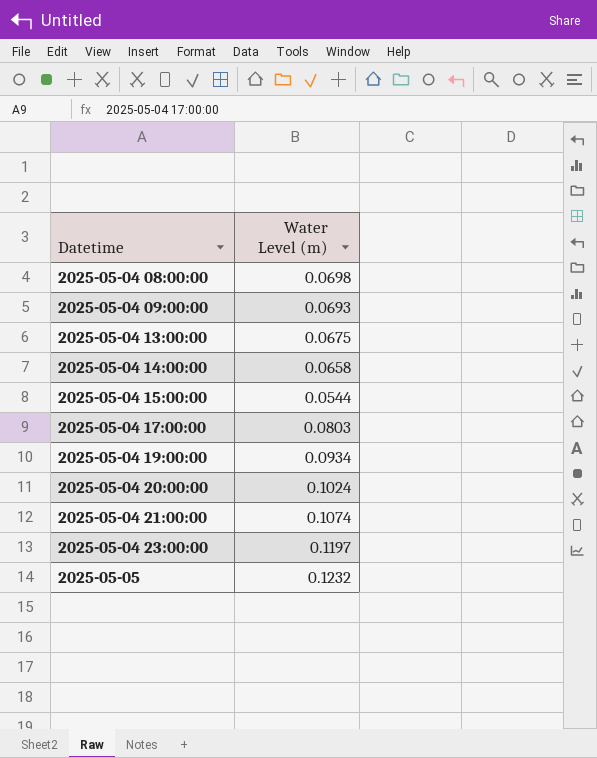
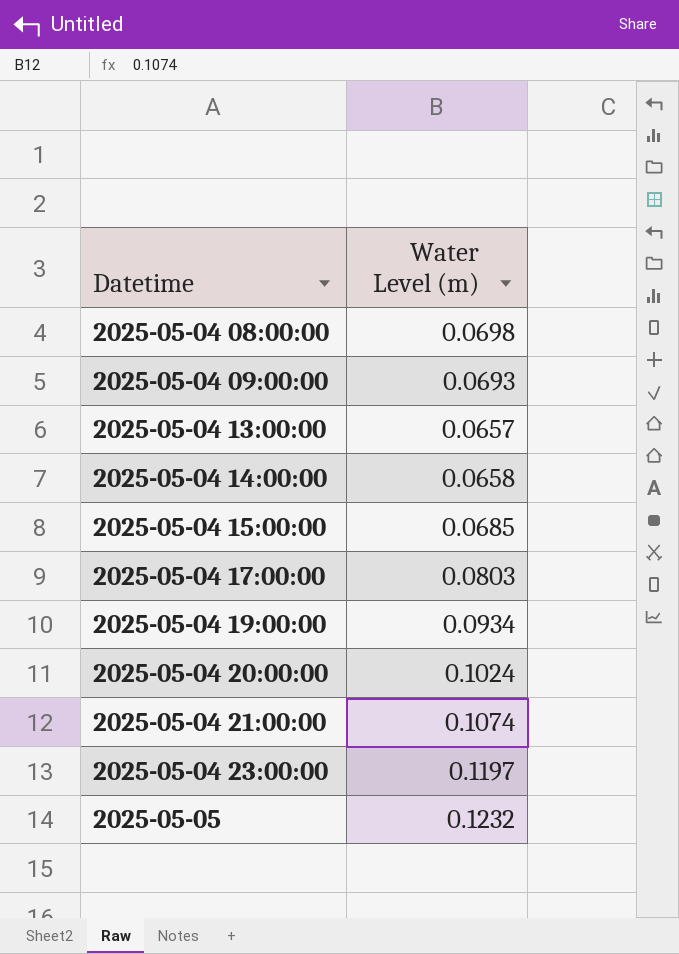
2025-05-04 13:00:00 | Water Level (m): 0.0675 -> 0.0657
2025-05-04 15:00:00 | Water Level (m): 0.0544 -> 0.0685

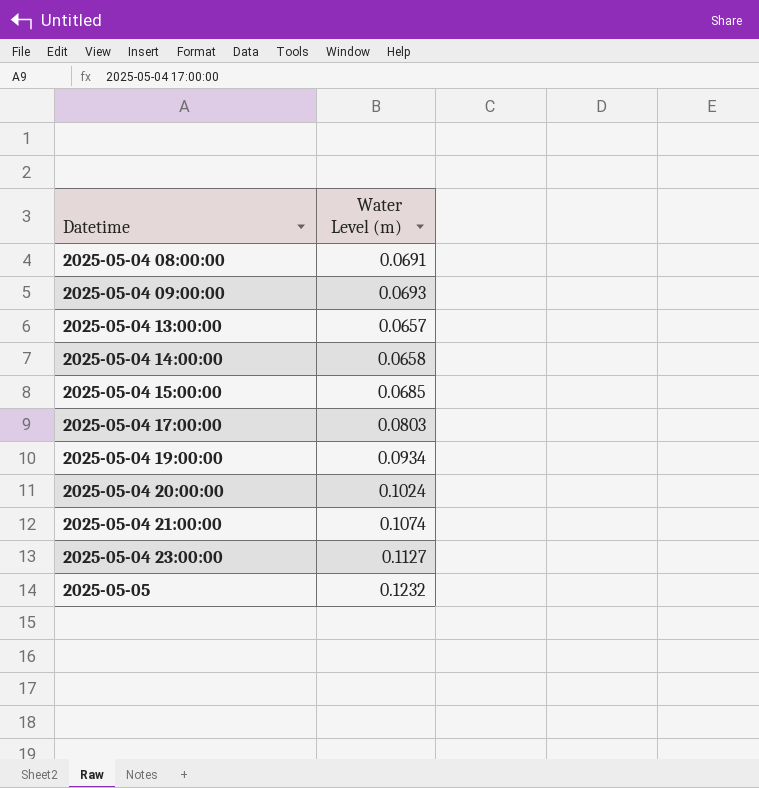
2025-05-04 08:00:00 | Water Level (m): 0.0698 -> 0.0691
2025-05-04 23:00:00 | Water Level (m): 0.1197 -> 0.1127

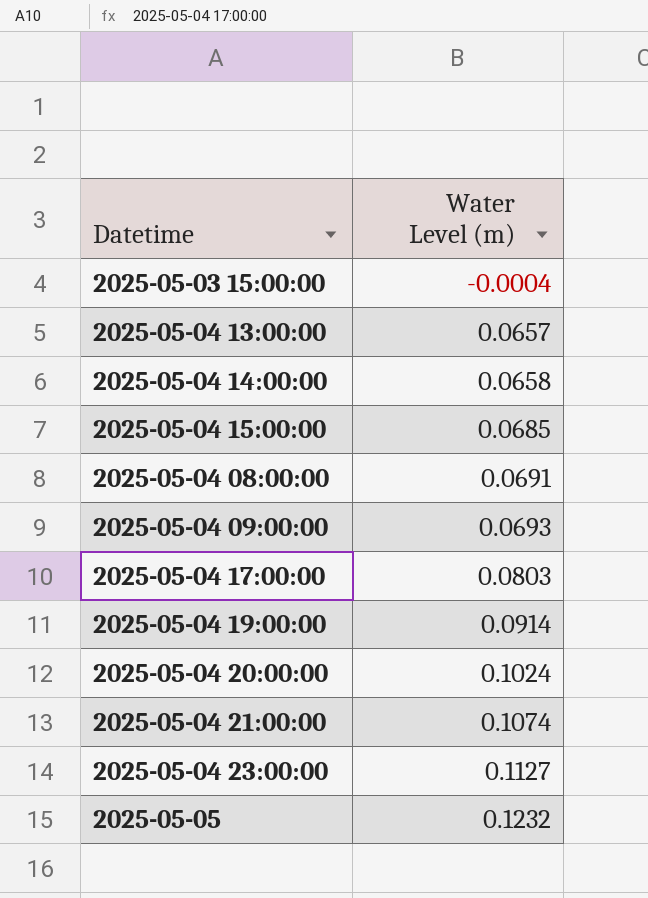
row order: Datetime ascending -> Water Level (m) ascending
row 2025-05-03 15:00:00: none -> -0.0004
2025-05-04 19:00:00 | Water Level (m): 0.0934 -> 0.0914

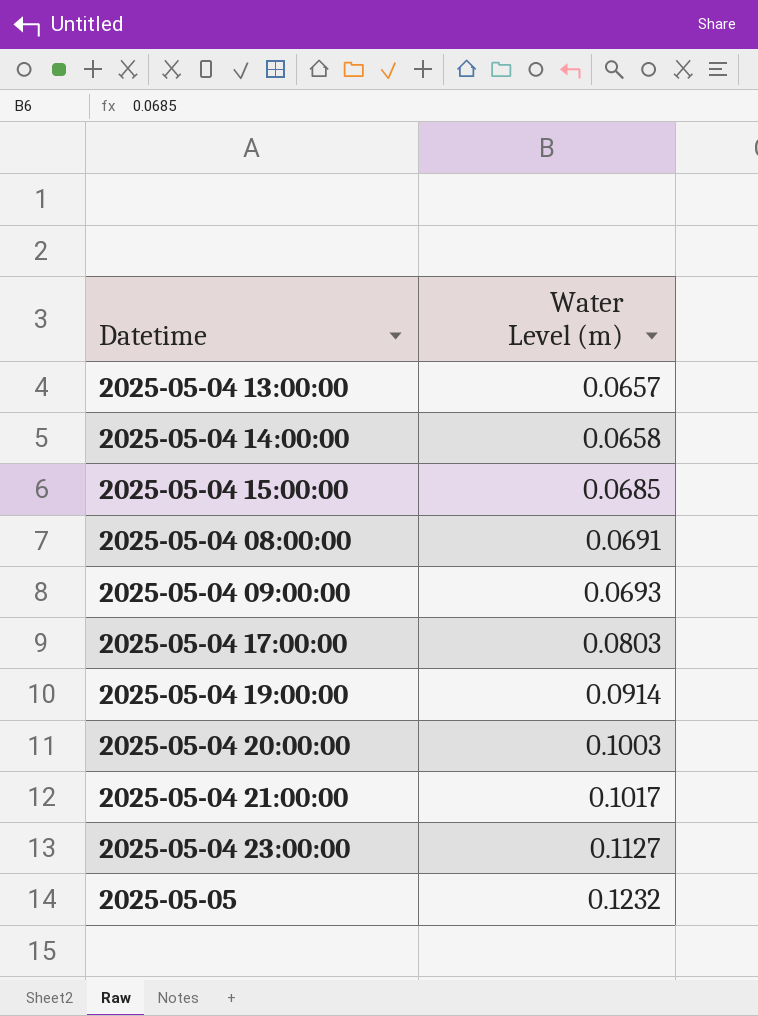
row 2025-05-03 15:00:00: -0.0004 -> none
2025-05-04 20:00:00 | Water Level (m): 0.1024 -> 0.1003
2025-05-04 21:00:00 | Water Level (m): 0.1074 -> 0.1017

